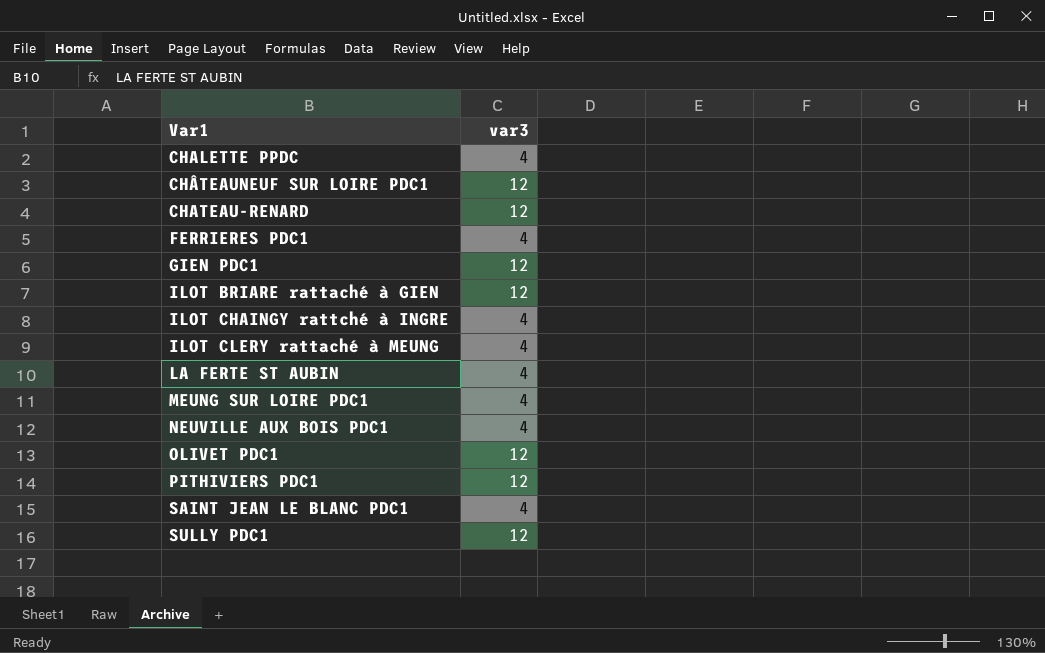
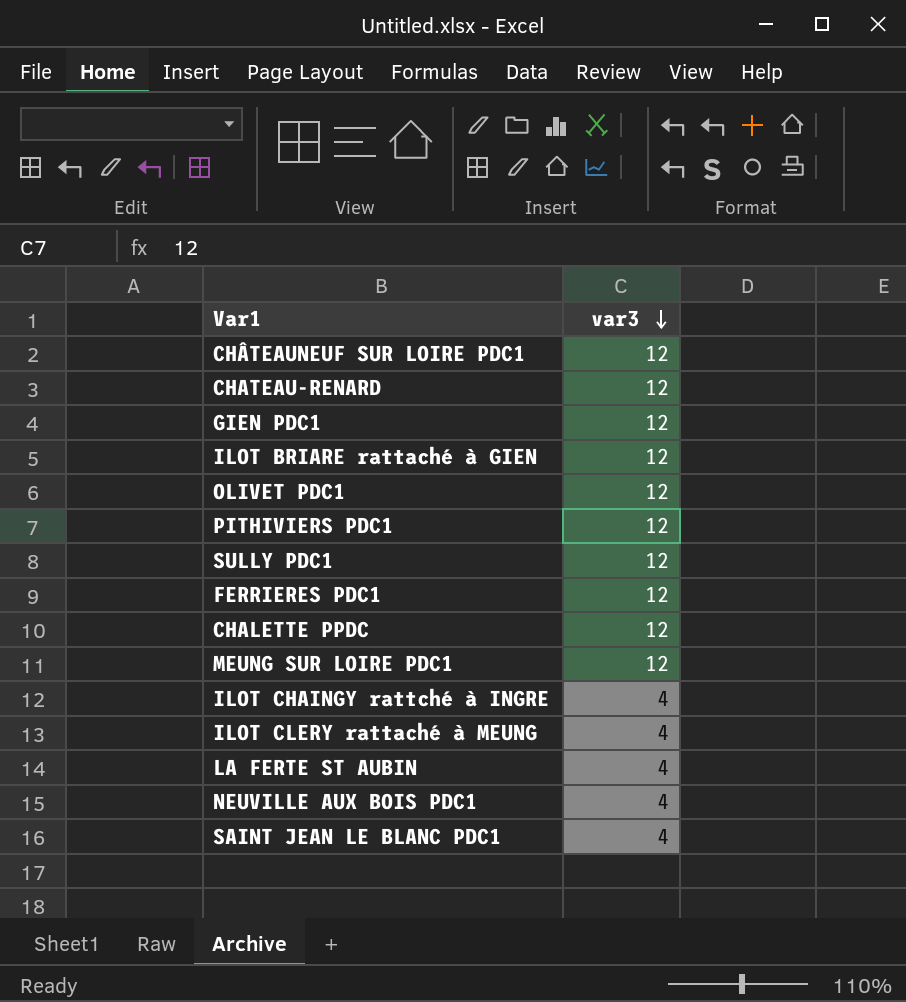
row order: none -> var3 descending
FERRIERES PDC1 | var3: 4 -> 12
CHALETTE PPDC | var3: 4 -> 12
MEUNG SUR LOIRE PDC1 | var3: 4 -> 12

